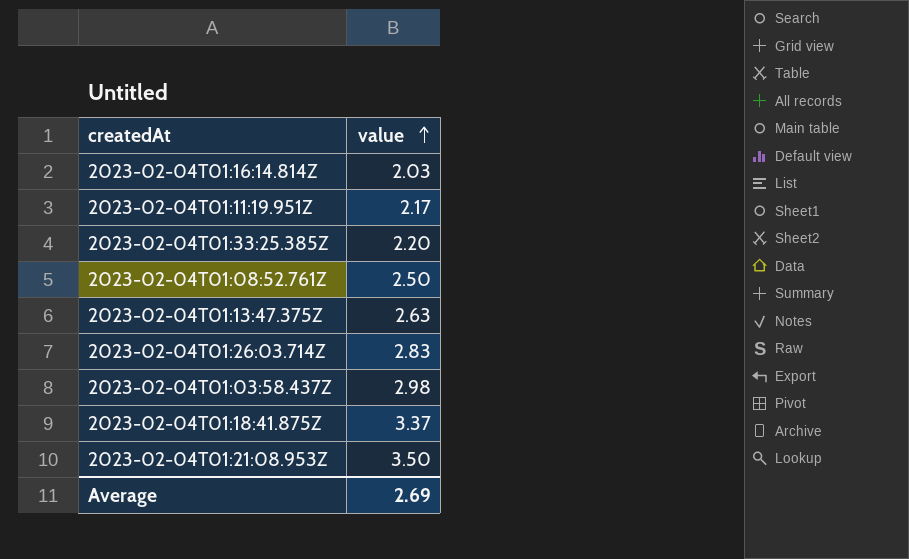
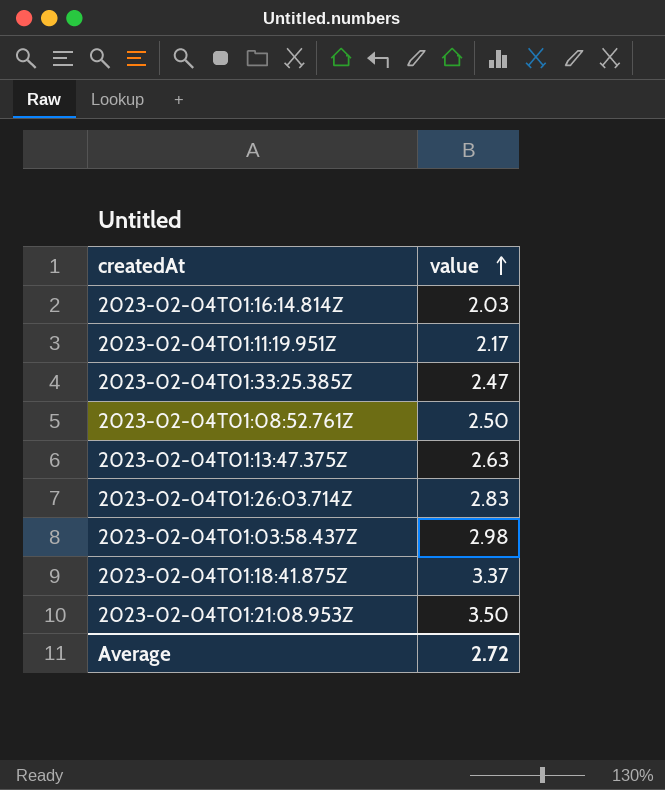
2023-02-04T01:33:25.385Z | value: 2.20 -> 2.47
Average | value: 2.69 -> 2.72

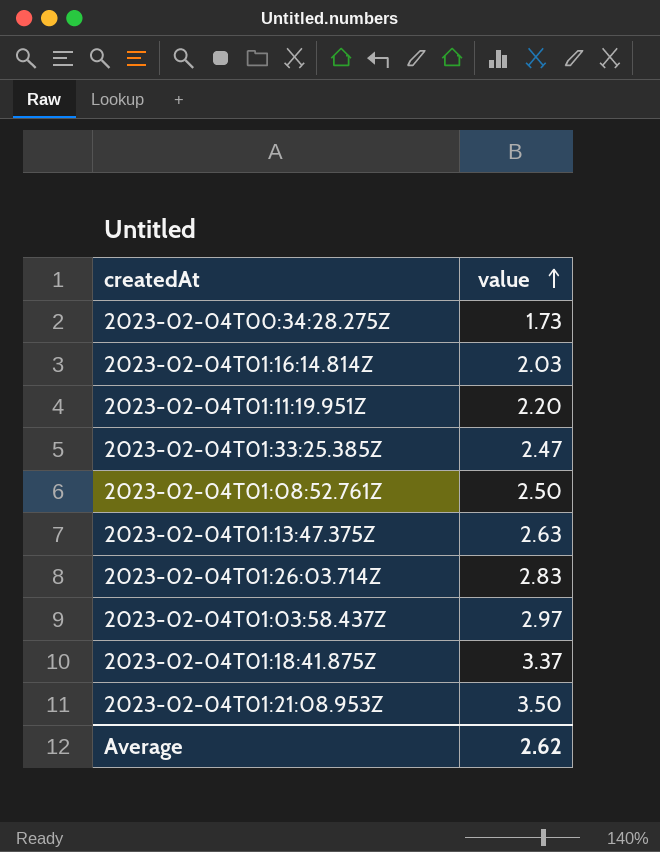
row 2023-02-04T00:34:28.275Z: none -> 1.73
2023-02-04T01:11:19.951Z | value: 2.17 -> 2.20
2023-02-04T01:03:58.437Z | value: 2.98 -> 2.97
Average | value: 2.72 -> 2.62

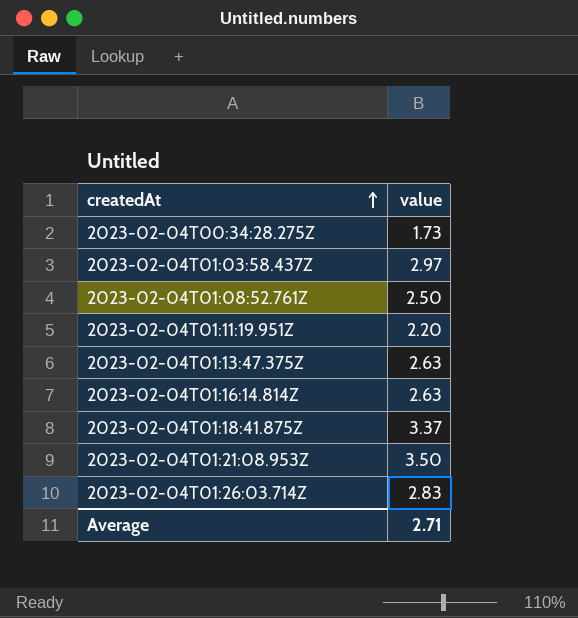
row order: value ascending -> createdAt ascending
row 2023-02-04T01:33:25.385Z: 2.47 -> none
2023-02-04T01:16:14.814Z | value: 2.03 -> 2.63
Average | value: 2.62 -> 2.71

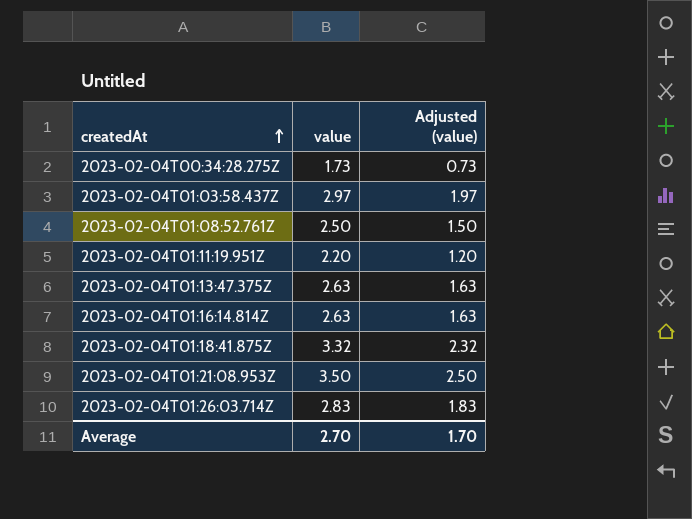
column Adjusted (value) | formula: none -> [value] - 1
2023-02-04T01:18:41.875Z | value: 3.37 -> 3.32
Average | value: 2.71 -> 2.70

